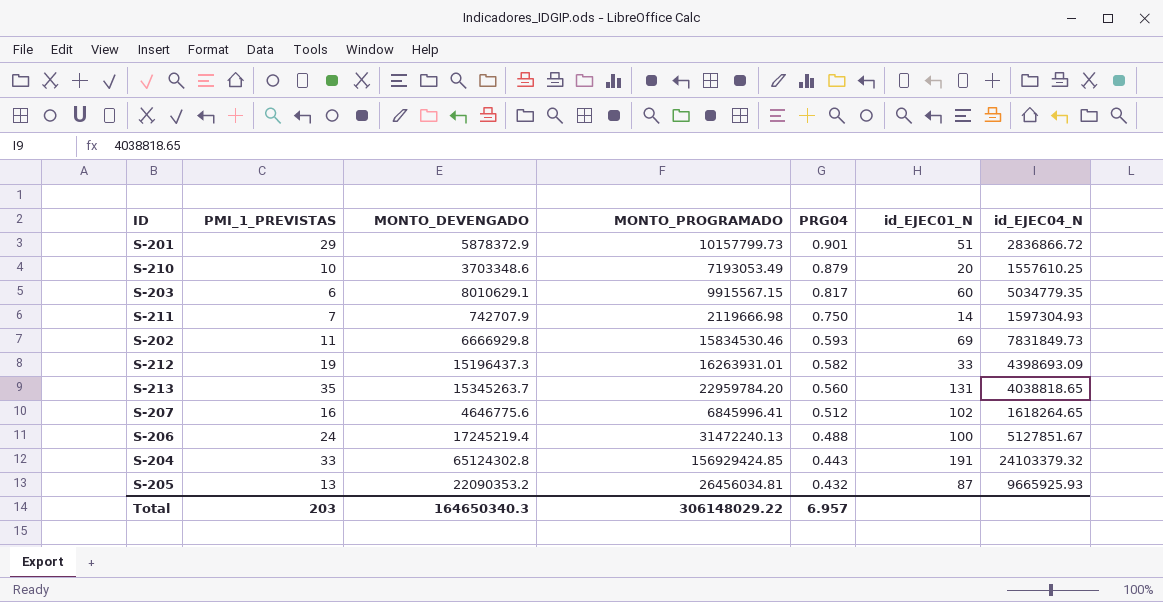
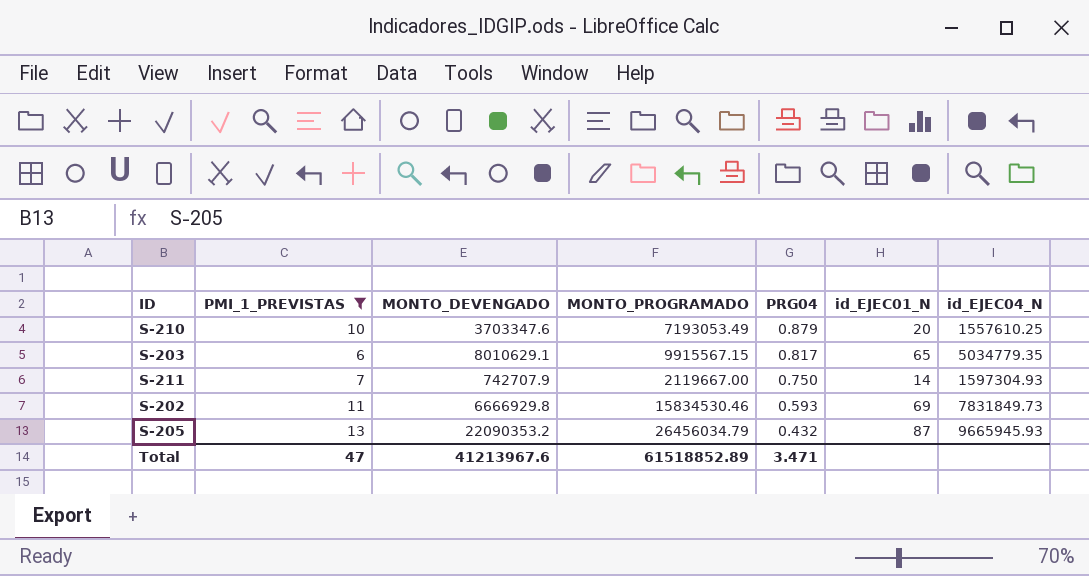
filter: none -> PMI_1_PREVISTAS <= 13
S-210 | MONTO_DEVENGADO: 3703348.6 -> 3703347.6
S-203 | id_EJEC01_N: 60 -> 65
S-211 | MONTO_PROGRAMADO: 2119666.98 -> 2119667.00
S-205 | MONTO_PROGRAMADO: 26456034.81 -> 26456034.79
S-205 | id_EJEC04_N: 9665925.93 -> 9665945.93
Total | PMI_1_PREVISTAS: 203 -> 47
Total | MONTO_DEVENGADO: 164650340.3 -> 41213967.6
Total | MONTO_PROGRAMADO: 306148029.22 -> 61518852.89
Total | PRG04: 6.957 -> 3.471

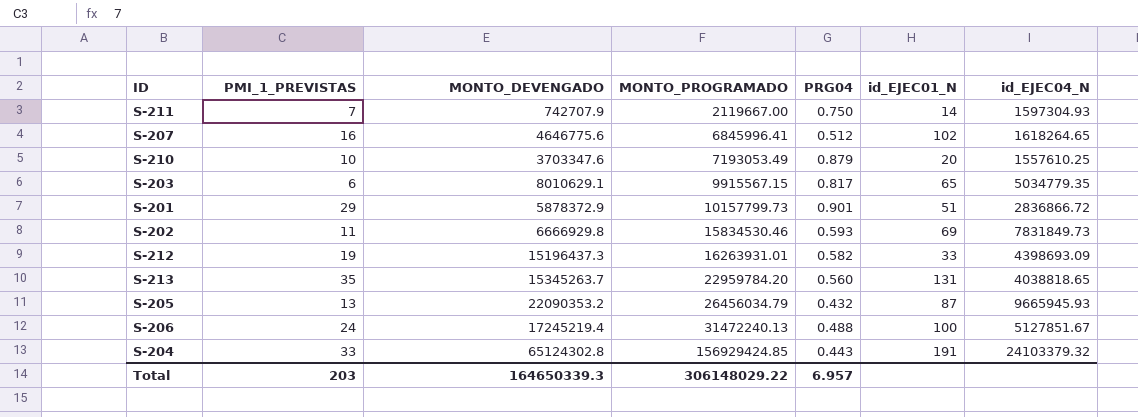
filter: PMI_1_PREVISTAS <= 13 -> none
row order: PRG04 descending -> MONTO_PROGRAMADO ascending
Total | PMI_1_PREVISTAS: 47 -> 203
Total | MONTO_DEVENGADO: 41213967.6 -> 164650339.3
Total | MONTO_PROGRAMADO: 61518852.89 -> 306148029.22
Total | PRG04: 3.471 -> 6.957

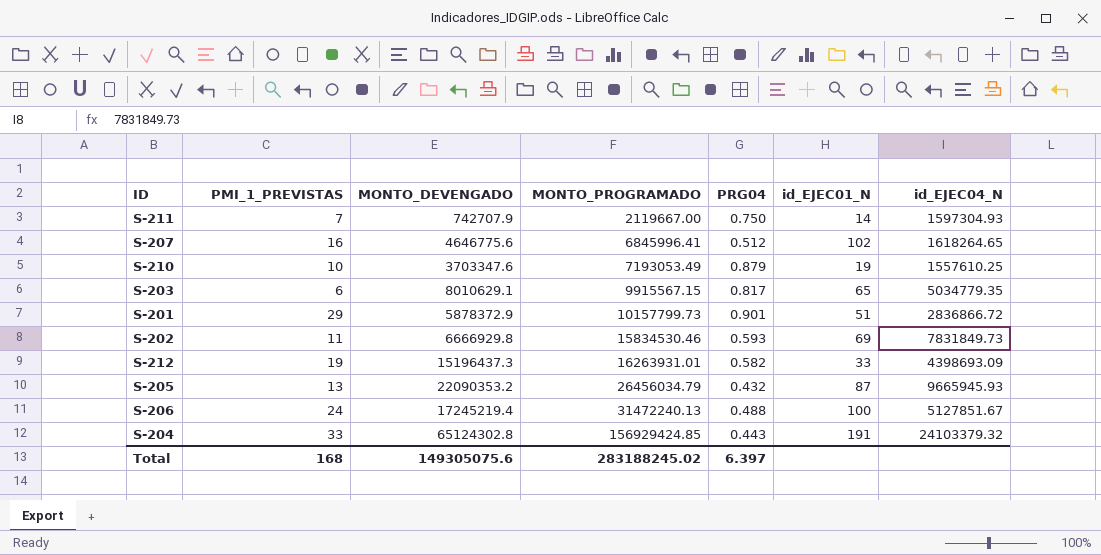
row S-213: 35 | 15345263.7 | 22959784.20 | 0.560 | 131 | 4038818.65 -> none
S-210 | id_EJEC01_N: 20 -> 19
Total | PMI_1_PREVISTAS: 203 -> 168
Total | MONTO_DEVENGADO: 164650339.3 -> 149305075.6
Total | MONTO_PROGRAMADO: 306148029.22 -> 283188245.02
Total | PRG04: 6.957 -> 6.397

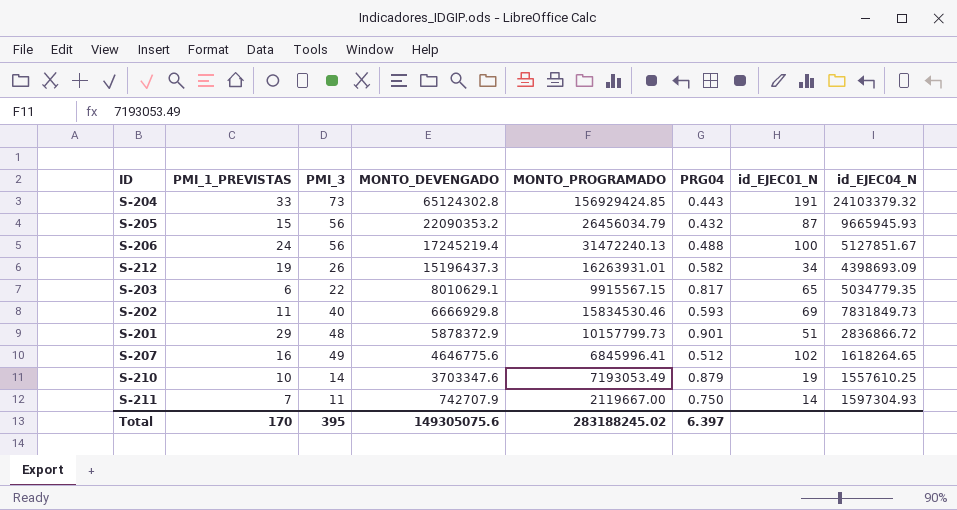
row order: MONTO_PROGRAMADO ascending -> MONTO_DEVENGADO descending
column PMI_3 | position: none -> 3
S-205 | PMI_1_PREVISTAS: 13 -> 15
S-212 | id_EJEC01_N: 33 -> 34
Total | PMI_1_PREVISTAS: 168 -> 170

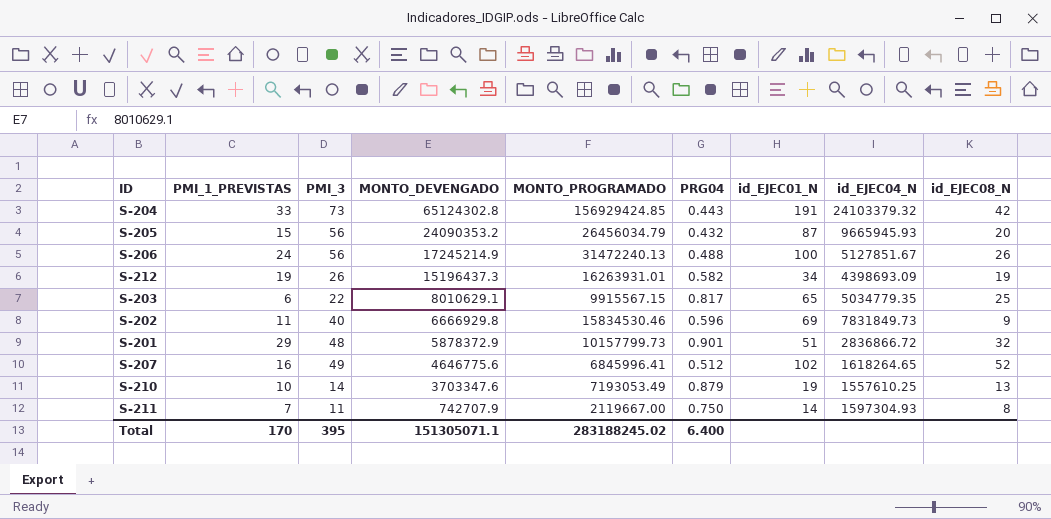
column id_EJEC08_N | position: none -> 9
S-205 | MONTO_DEVENGADO: 22090353.2 -> 24090353.2
S-206 | MONTO_DEVENGADO: 17245219.4 -> 17245214.9
S-202 | PRG04: 0.593 -> 0.596
Total | MONTO_DEVENGADO: 149305075.6 -> 151305071.1
Total | PRG04: 6.397 -> 6.400

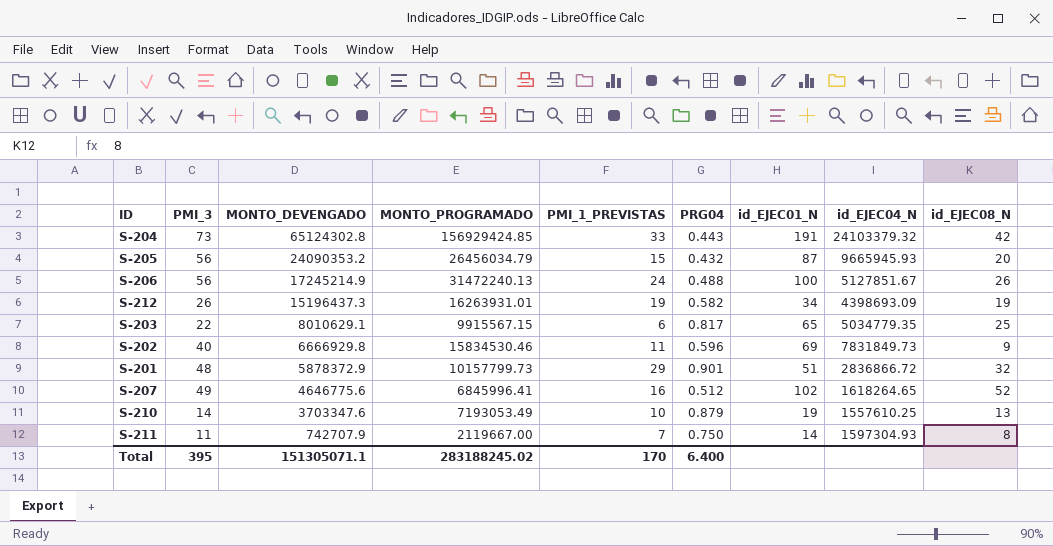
column PMI_1_PREVISTAS | position: 2 -> 5

